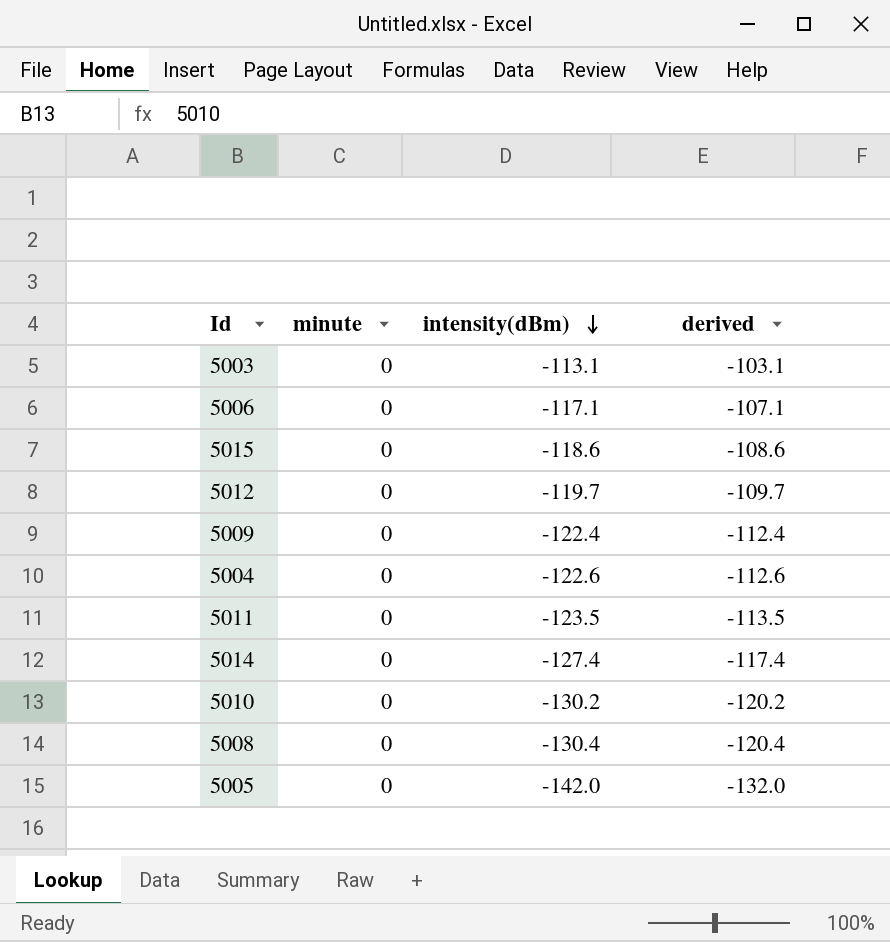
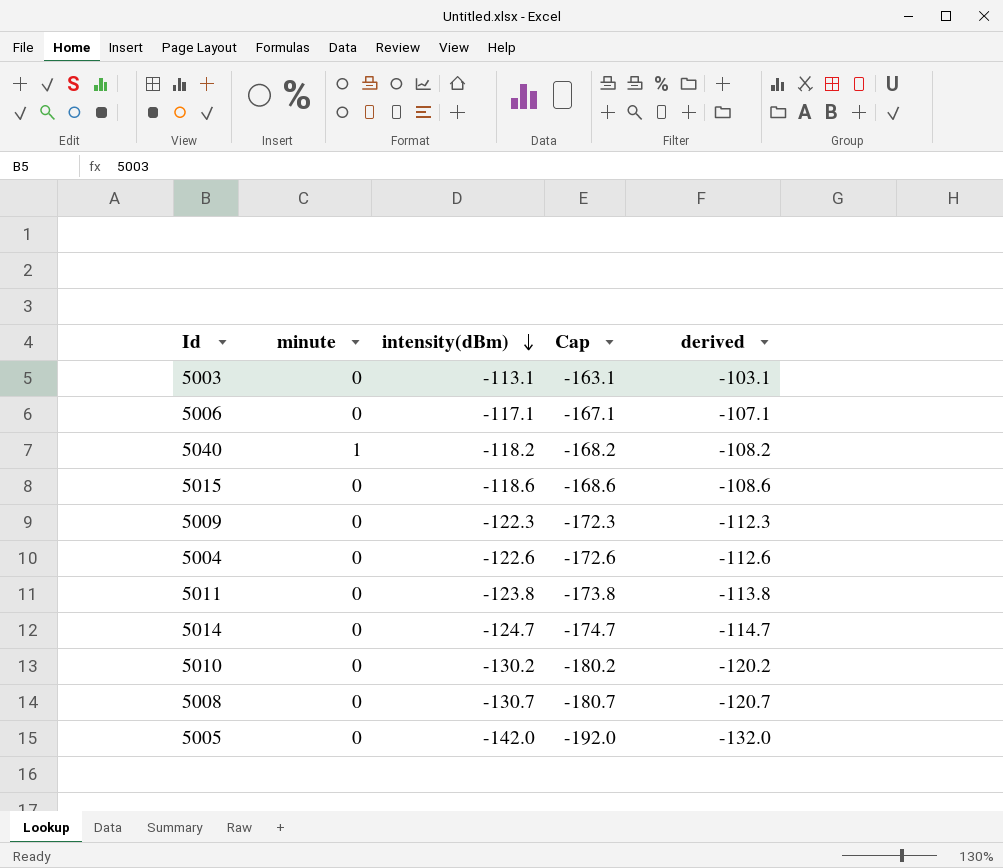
column Cap | formula: none -> [intensity(dBm)] - 50
row 5012: 0 | -119.7 | -109.7 -> none
row 5040: none -> 1 | -118.2 | -168.2 | -108.2
5009 | intensity(dBm): -122.4 -> -122.3
5009 | derived: -112.4 -> -112.3
5011 | intensity(dBm): -123.5 -> -123.8
5011 | derived: -113.5 -> -113.8
5014 | intensity(dBm): -127.4 -> -124.7
5014 | derived: -117.4 -> -114.7
5008 | intensity(dBm): -130.4 -> -130.7
5008 | derived: -120.4 -> -120.7

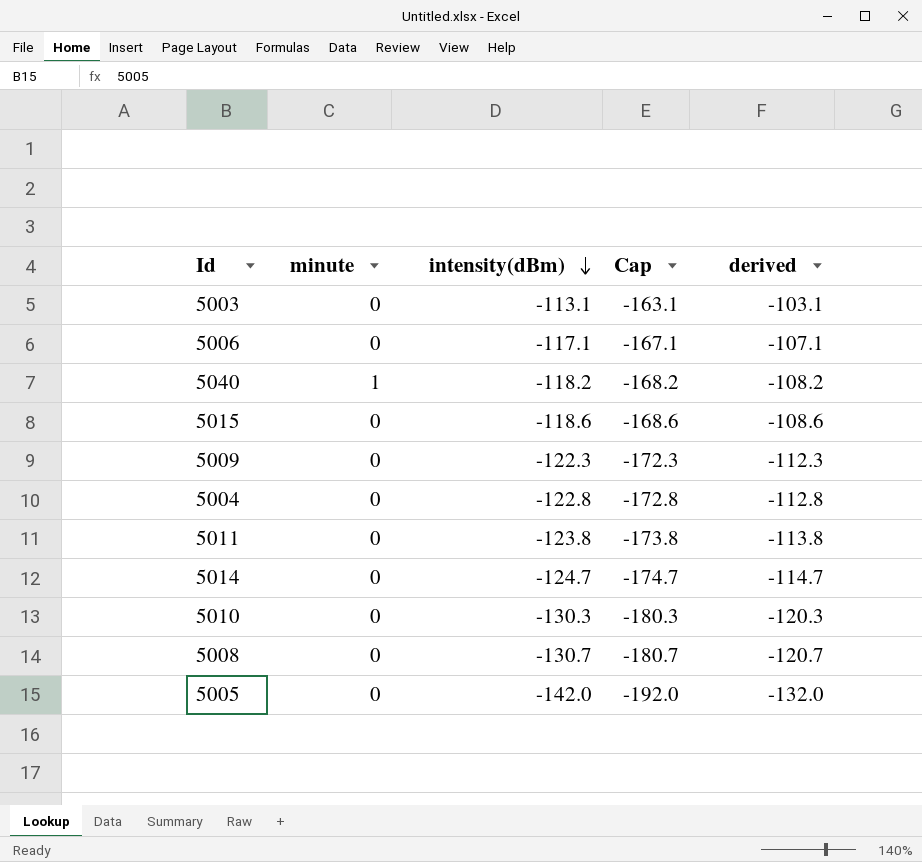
5004 | intensity(dBm): -122.6 -> -122.8
5004 | Cap: -172.6 -> -172.8
5004 | derived: -112.6 -> -112.8
5010 | intensity(dBm): -130.2 -> -130.3
5010 | Cap: -180.2 -> -180.3
5010 | derived: -120.2 -> -120.3

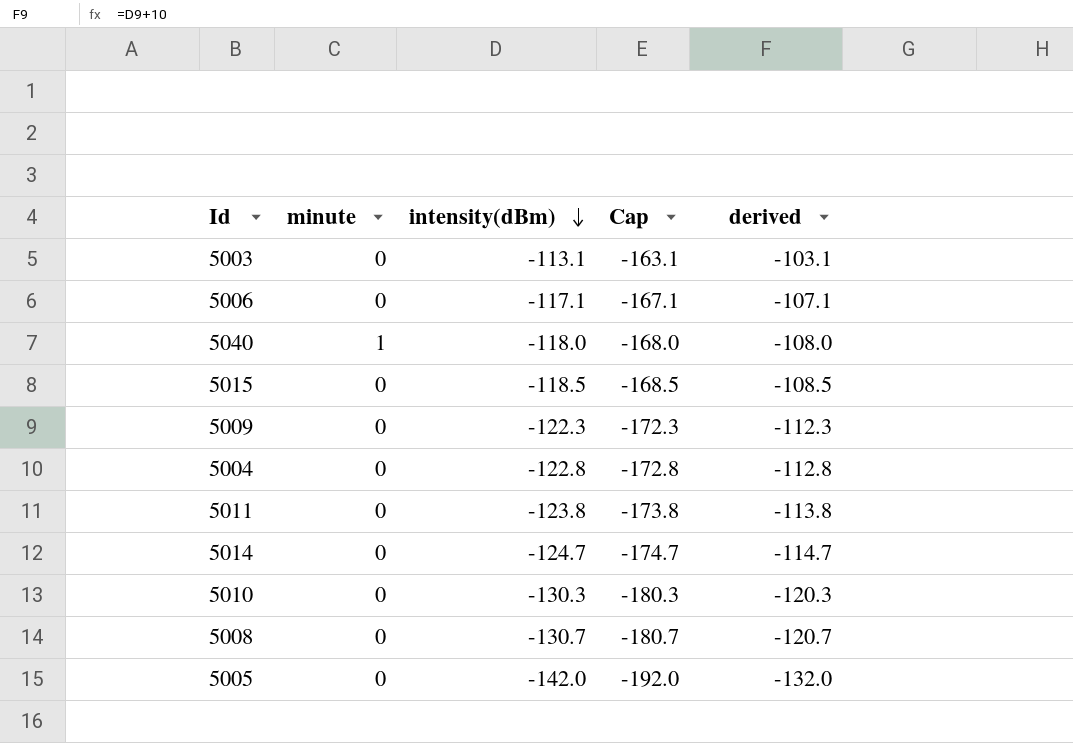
5040 | intensity(dBm): -118.2 -> -118.0
5040 | Cap: -168.2 -> -168.0
5040 | derived: -108.2 -> -108.0
5015 | intensity(dBm): -118.6 -> -118.5
5015 | Cap: -168.6 -> -168.5
5015 | derived: -108.6 -> -108.5

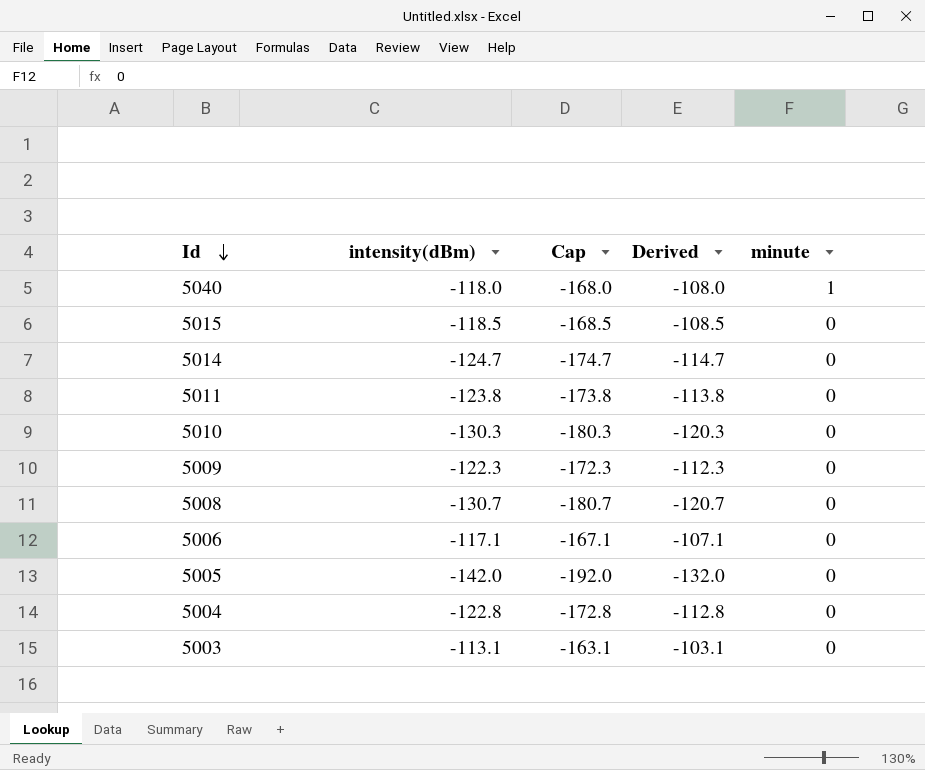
row order: intensity(dBm) descending -> Id descending
column name: derived -> Derived
column minute | position: 2 -> 5

